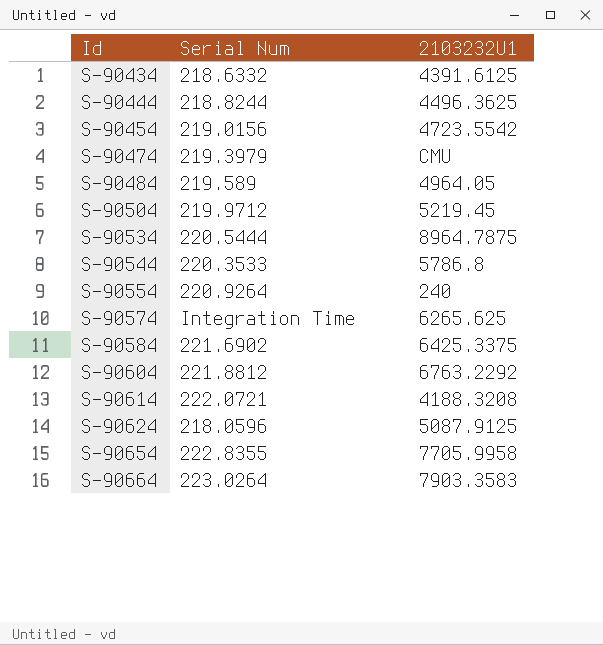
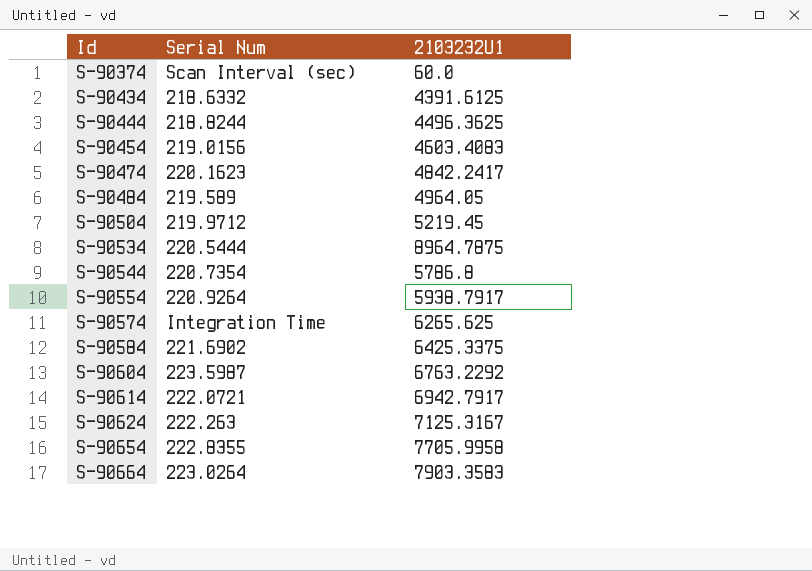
row S-90374: none -> Scan Interval (sec) | 60.0
S-90454 | 2103232U1: 4723.5542 -> 4603.4083
S-90474 | Serial Num: 219.3979 -> 220.1623
S-90474 | 2103232U1: CMU -> 4842.2417
S-90544 | Serial Num: 220.3533 -> 220.7354
S-90554 | 2103232U1: 240 -> 5938.7917
S-90604 | Serial Num: 221.8812 -> 223.5987
S-90614 | 2103232U1: 4188.3208 -> 6942.7917
S-90624 | Serial Num: 218.0596 -> 222.263
S-90624 | 2103232U1: 5087.9125 -> 7125.3167

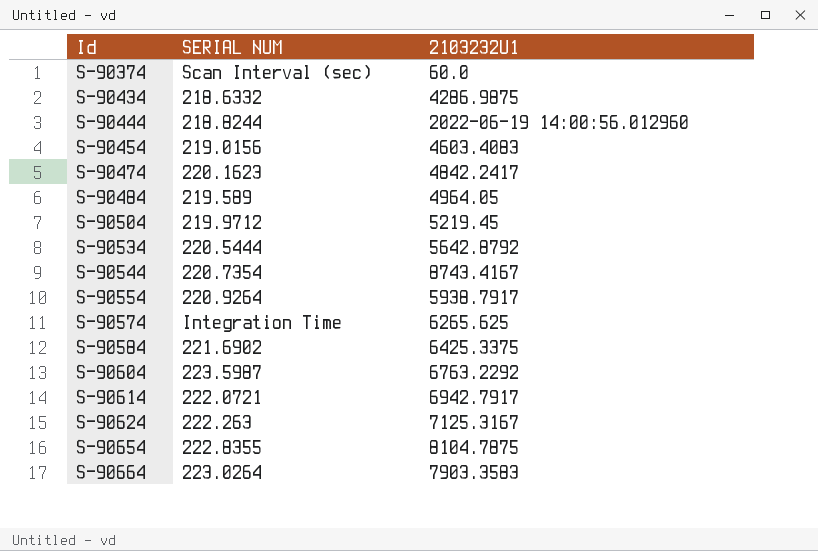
column name: Serial Num -> SERIAL NUM
S-90434 | 2103232U1: 4391.6125 -> 4286.9875
S-90444 | 2103232U1: 4496.3625 -> 2022-06-19 14:00:56.012960
S-90534 | 2103232U1: 8964.7875 -> 5642.8792
S-90544 | 2103232U1: 5786.8 -> 8743.4167
S-90654 | 2103232U1: 7705.9958 -> 8104.7875

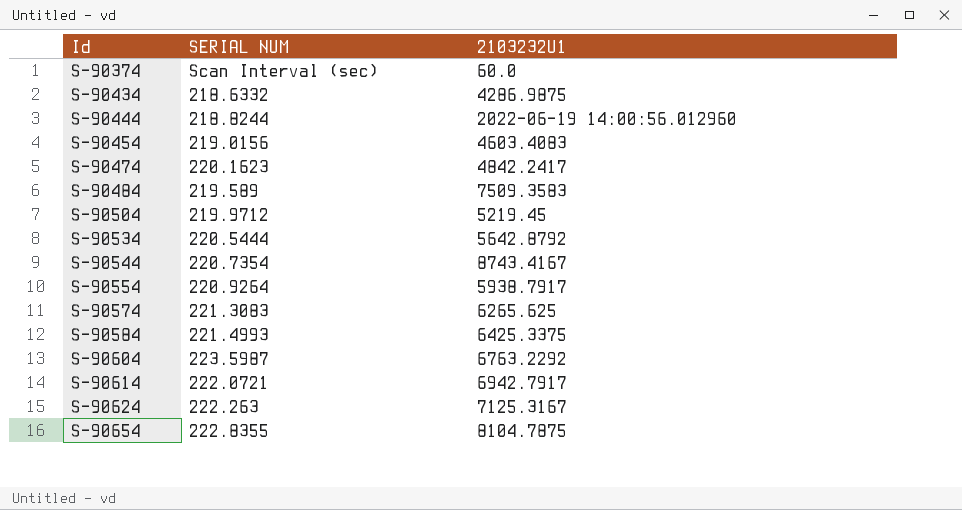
row S-90664: 223.0264 | 7903.3583 -> none
S-90484 | 2103232U1: 4964.05 -> 7509.3583
S-90574 | SERIAL NUM: Integration Time -> 221.3083
S-90584 | SERIAL NUM: 221.6902 -> 221.4993

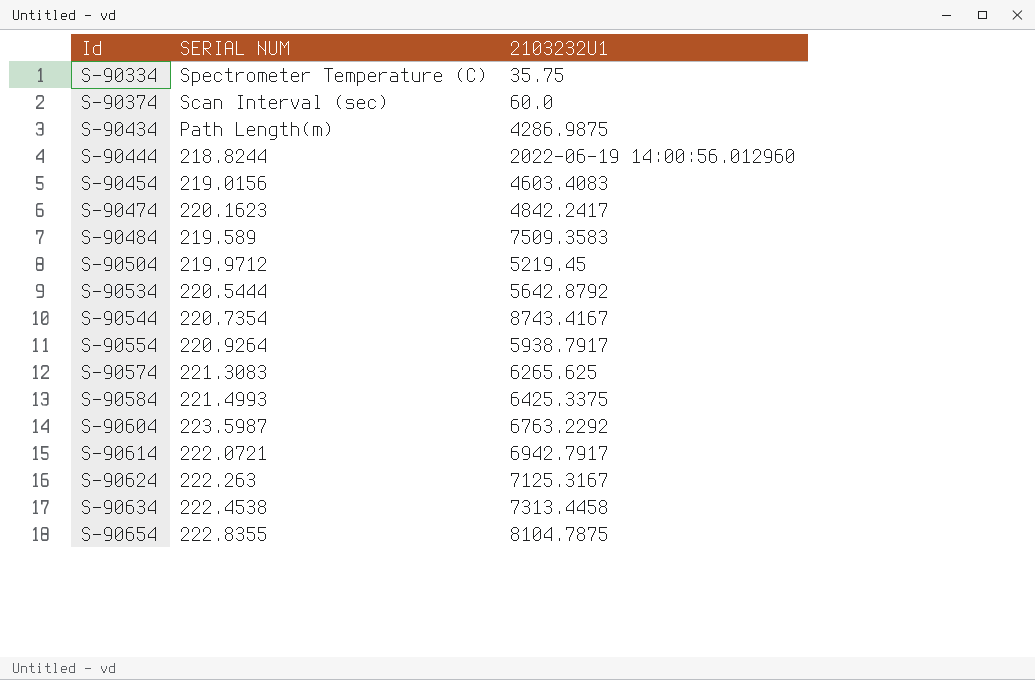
row S-90334: none -> Spectrometer Temperature (C) | 35.75
S-90434 | SERIAL NUM: 218.6332 -> Path Length(m)
row S-90634: none -> 222.4538 | 7313.4458

